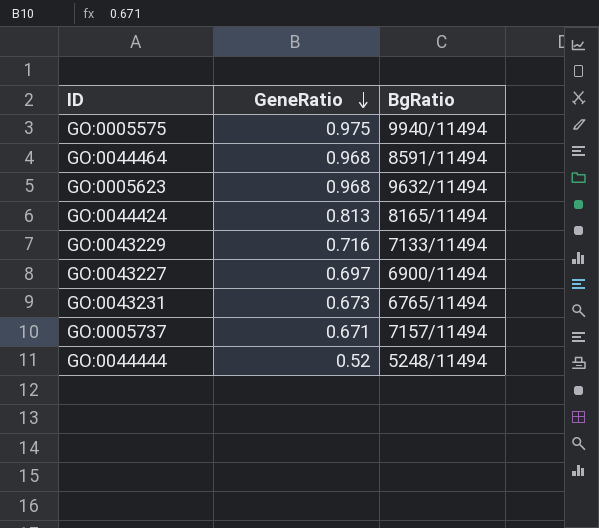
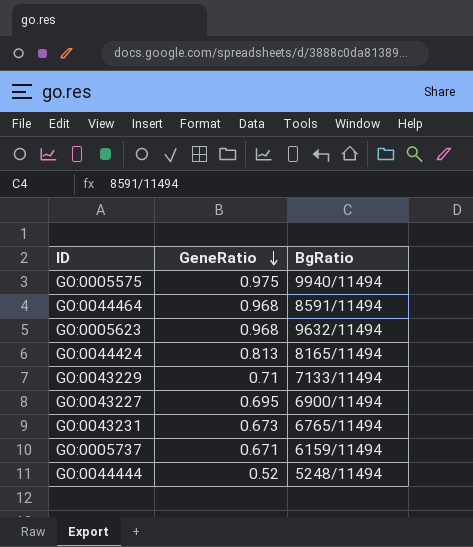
GO:0043229 | GeneRatio: 0.716 -> 0.71
GO:0043227 | GeneRatio: 0.697 -> 0.695
GO:0005737 | BgRatio: 7157/11494 -> 6159/11494

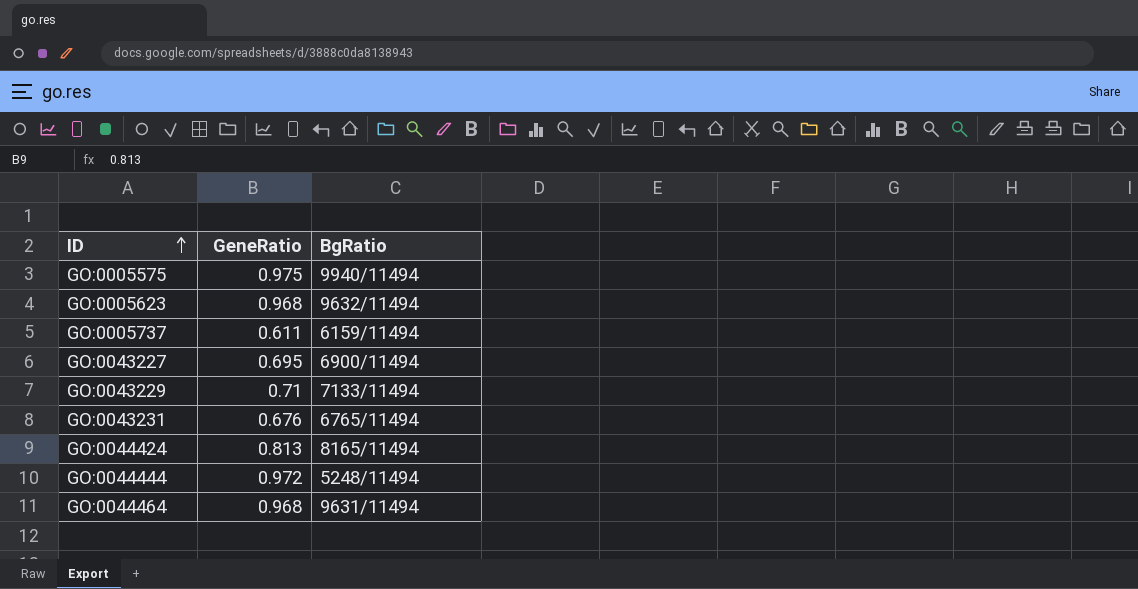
row order: GeneRatio descending -> ID ascending
GO:0005737 | GeneRatio: 0.671 -> 0.611
GO:0043231 | GeneRatio: 0.673 -> 0.676
GO:0044444 | GeneRatio: 0.52 -> 0.972
GO:0044464 | BgRatio: 8591/11494 -> 9631/11494

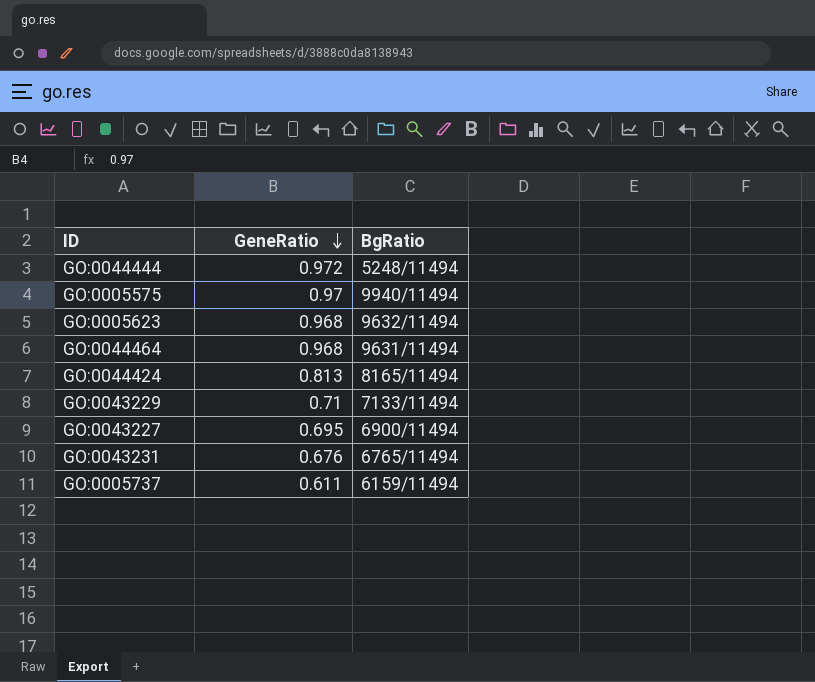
row order: ID ascending -> GeneRatio descending
GO:0005575 | GeneRatio: 0.975 -> 0.97

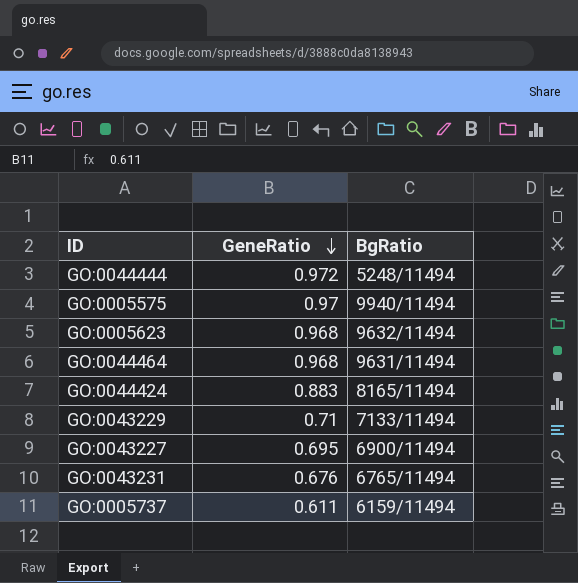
GO:0044424 | GeneRatio: 0.813 -> 0.883

